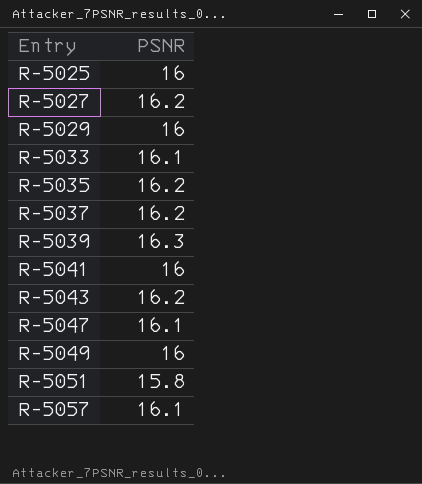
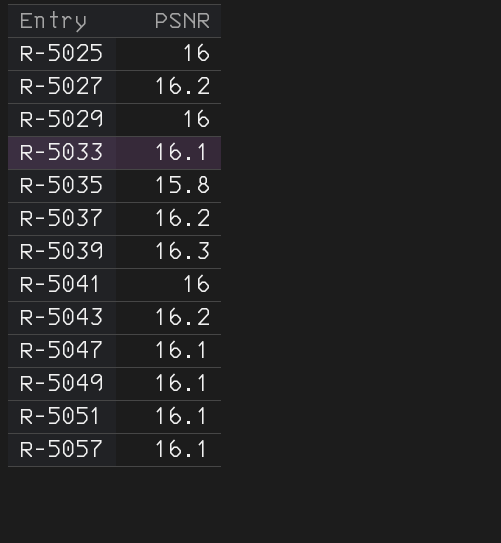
R-5035 | PSNR: 16.2 -> 15.8
R-5049 | PSNR: 16 -> 16.1
R-5051 | PSNR: 15.8 -> 16.1

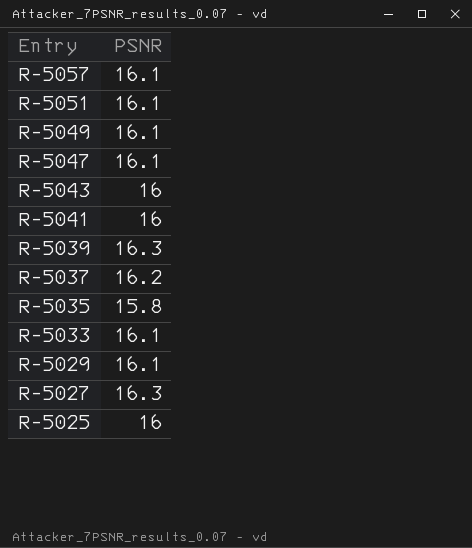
row order: Entry ascending -> Entry descending
R-5043 | PSNR: 16.2 -> 16
R-5029 | PSNR: 16 -> 16.1
R-5027 | PSNR: 16.2 -> 16.3

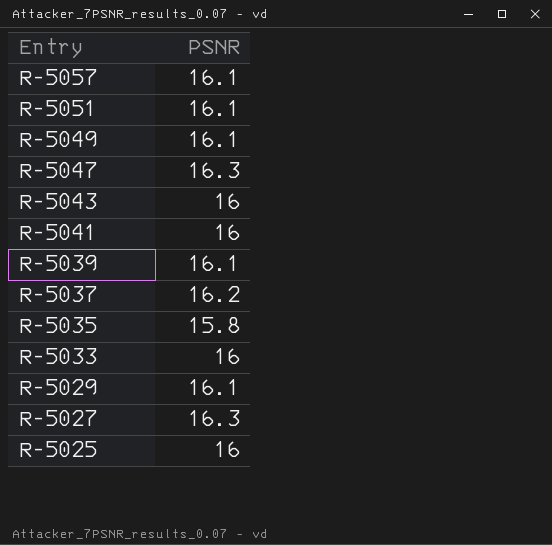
R-5047 | PSNR: 16.1 -> 16.3
R-5039 | PSNR: 16.3 -> 16.1
R-5033 | PSNR: 16.1 -> 16

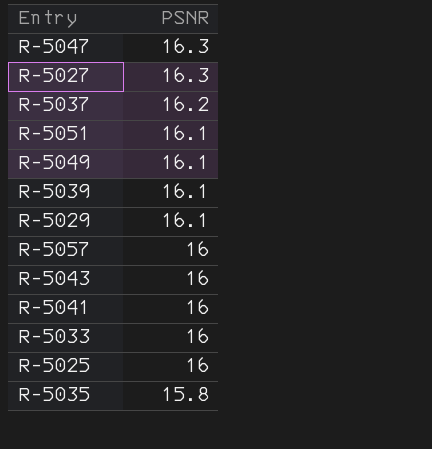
row order: Entry descending -> PSNR descending
R-5057 | PSNR: 16.1 -> 16

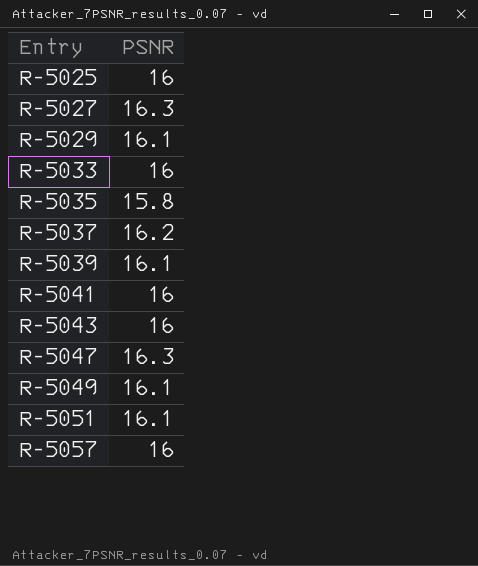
row order: PSNR descending -> Entry ascending

